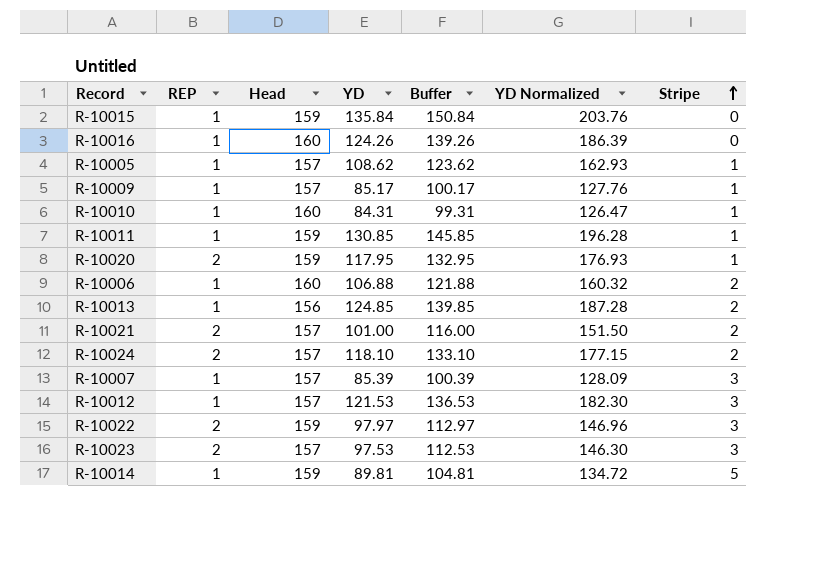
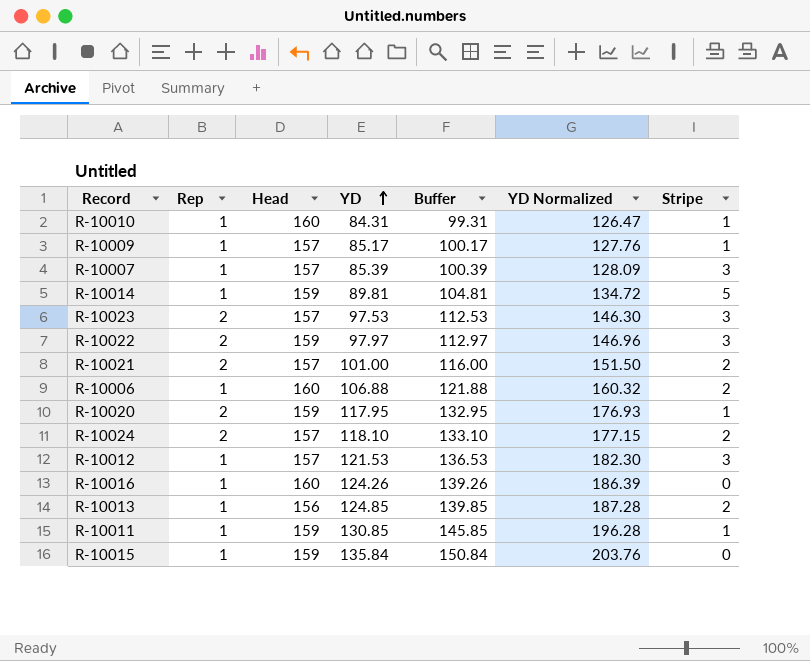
row order: Stripe ascending -> YD ascending
column name: REP -> Rep
row R-10005: 1 | 157 | 108.62 | 123.62 | 162.93 | 1 -> none

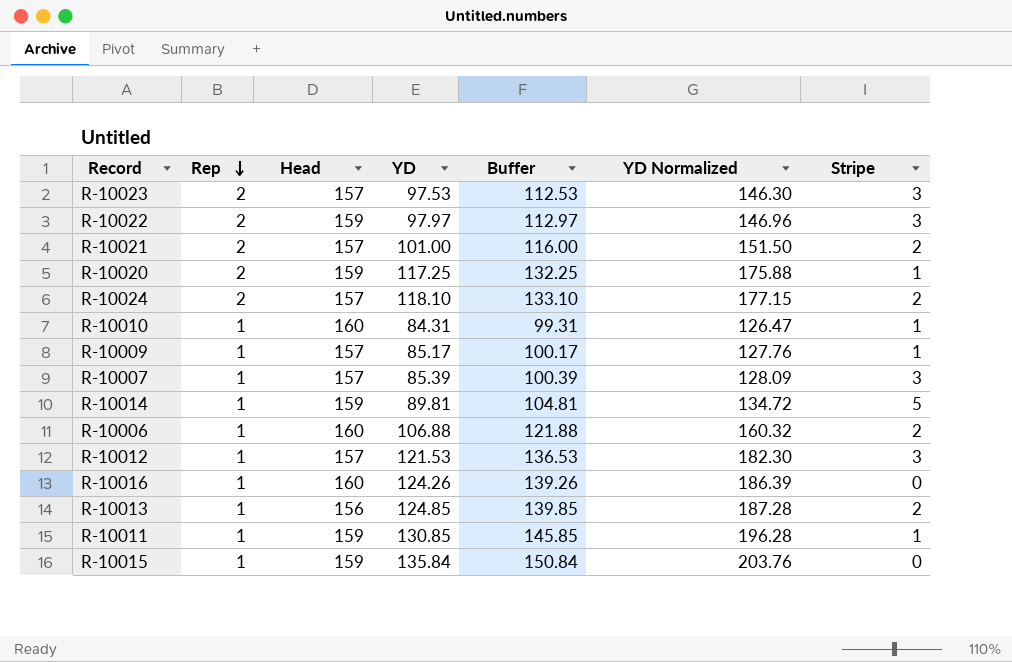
row order: YD ascending -> Rep descending
R-10020 | YD: 117.95 -> 117.25
R-10020 | Buffer: 132.95 -> 132.25
R-10020 | YD Normalized: 176.93 -> 175.88

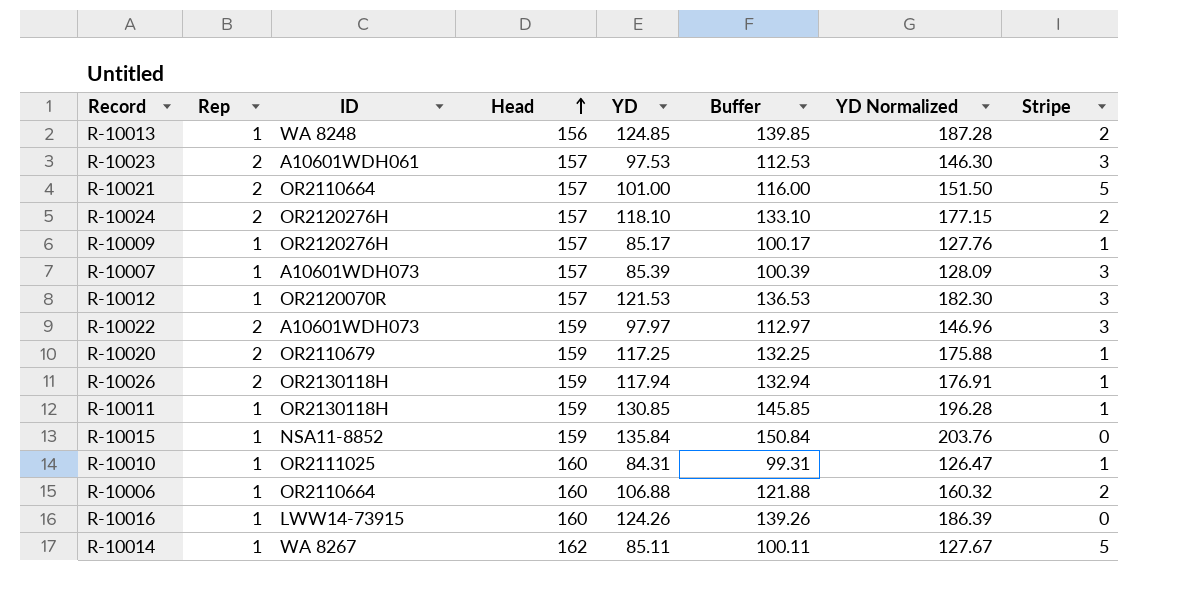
row order: Rep descending -> Head ascending
column ID | position: none -> 3
R-10021 | Stripe: 2 -> 5
row R-10026: none -> 2 | OR2130118H | 159 | 117.94 | 132.94 | 176.91 | 1
R-10014 | Head: 159 -> 162
R-10014 | YD: 89.81 -> 85.11
R-10014 | Buffer: 104.81 -> 100.11
R-10014 | YD Normalized: 134.72 -> 127.67

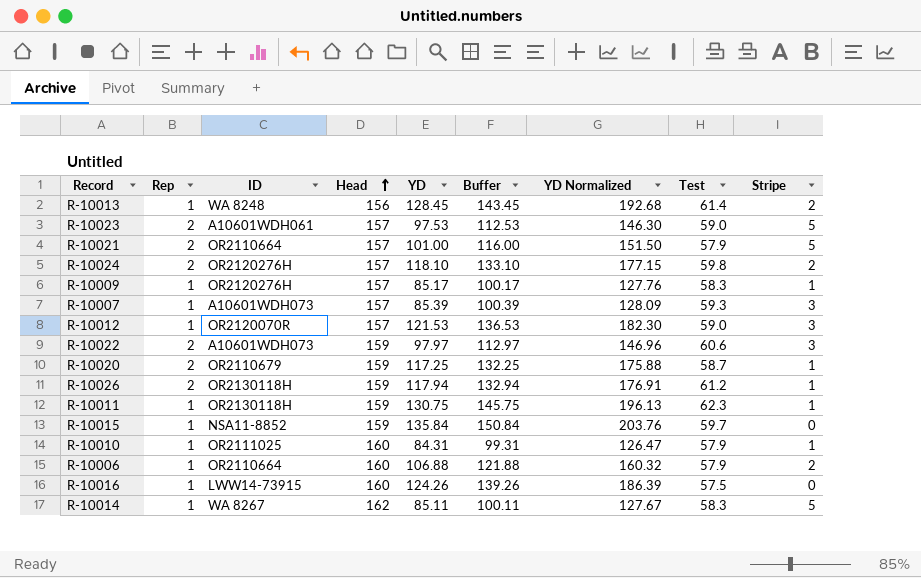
column Test | position: none -> 8
R-10013 | YD: 124.85 -> 128.45
R-10013 | Buffer: 139.85 -> 143.45
R-10013 | YD Normalized: 187.28 -> 192.68
R-10023 | Stripe: 3 -> 5
R-10011 | YD: 130.85 -> 130.75
R-10011 | Buffer: 145.85 -> 145.75
R-10011 | YD Normalized: 196.28 -> 196.13

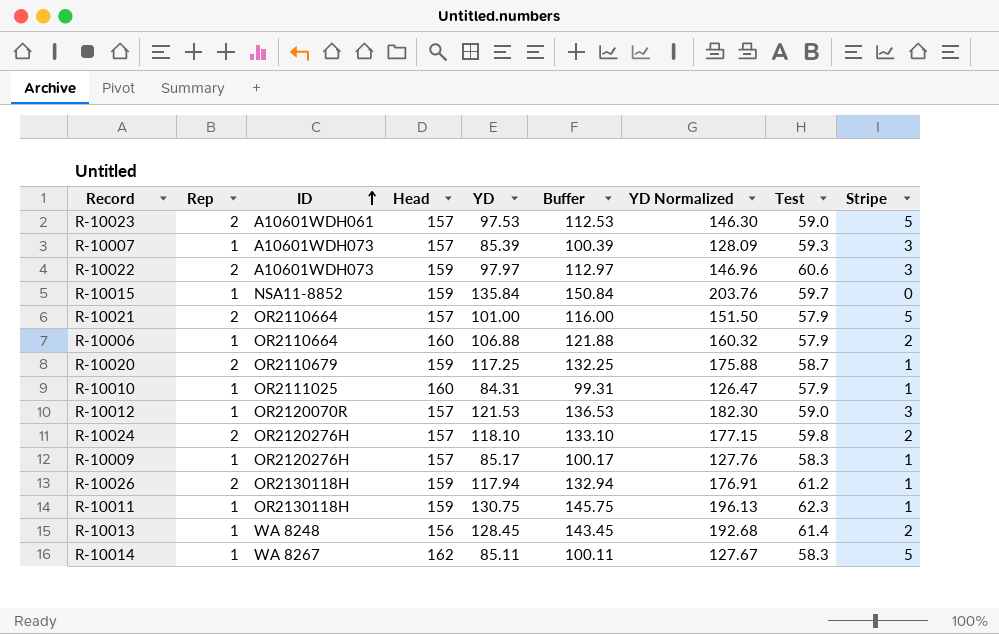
row order: Head ascending -> ID ascending
row R-10016: 1 | LWW14-73915 | 160 | 124.26 | 139.26 | 186.39 | 57.5 | 0 -> none

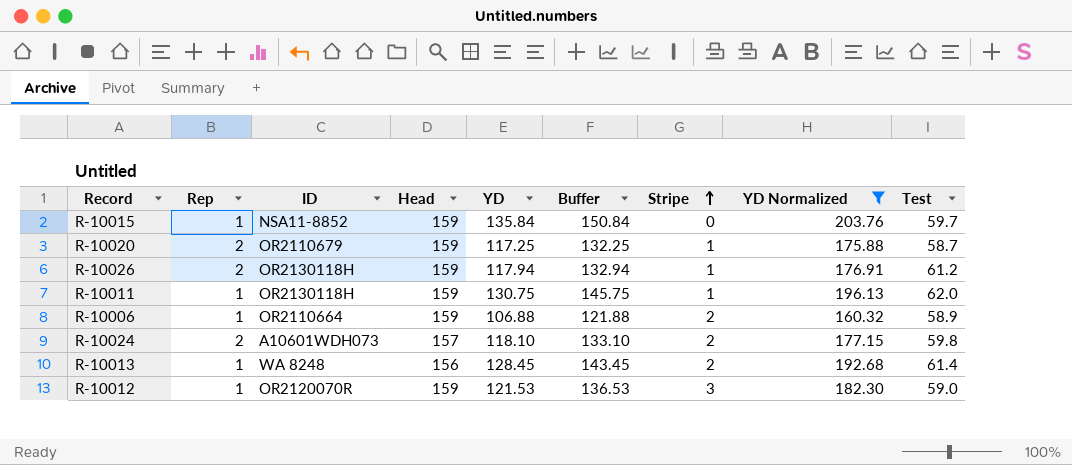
filter: none -> YD Normalized >= 160.32
row order: ID ascending -> Stripe ascending
column Stripe | position: 9 -> 7
R-10011 | Test: 62.3 -> 62.0
R-10006 | Head: 160 -> 159
R-10006 | Test: 57.9 -> 58.9
R-10024 | ID: OR2120276H -> A10601WDH073
R-10012 | Head: 157 -> 159

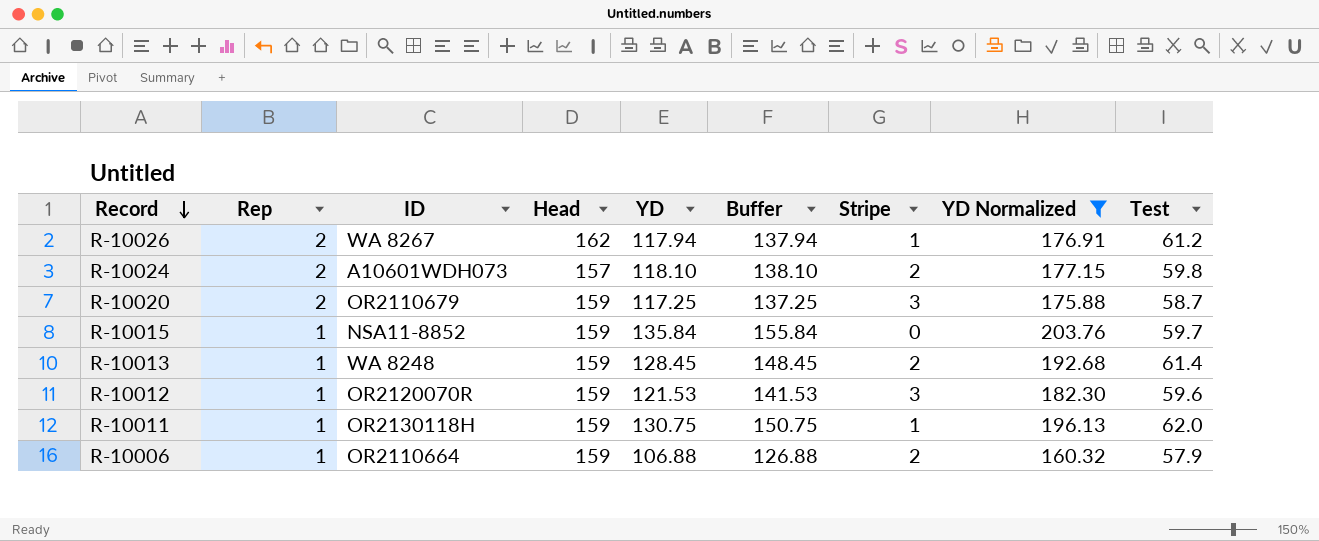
row order: Stripe ascending -> Record descending
column Buffer | formula: [YD] + 15 -> [YD] + 20
R-10026 | ID: OR2130118H -> WA 8267
R-10026 | Head: 159 -> 162
R-10020 | Stripe: 1 -> 3
R-10013 | Head: 156 -> 159
R-10012 | Test: 59.0 -> 59.6
R-10006 | Test: 58.9 -> 57.9

